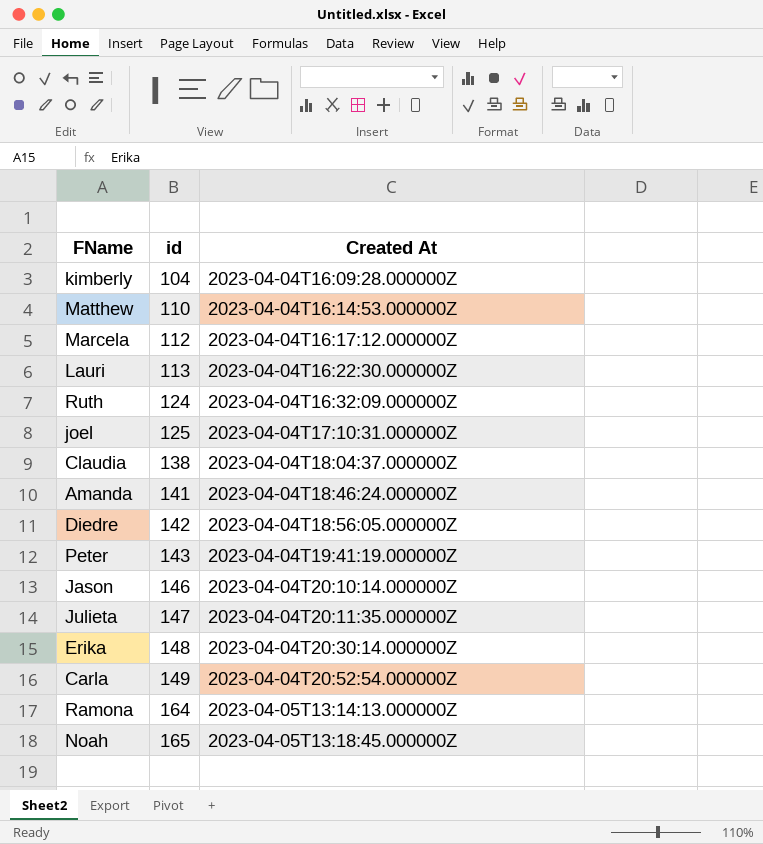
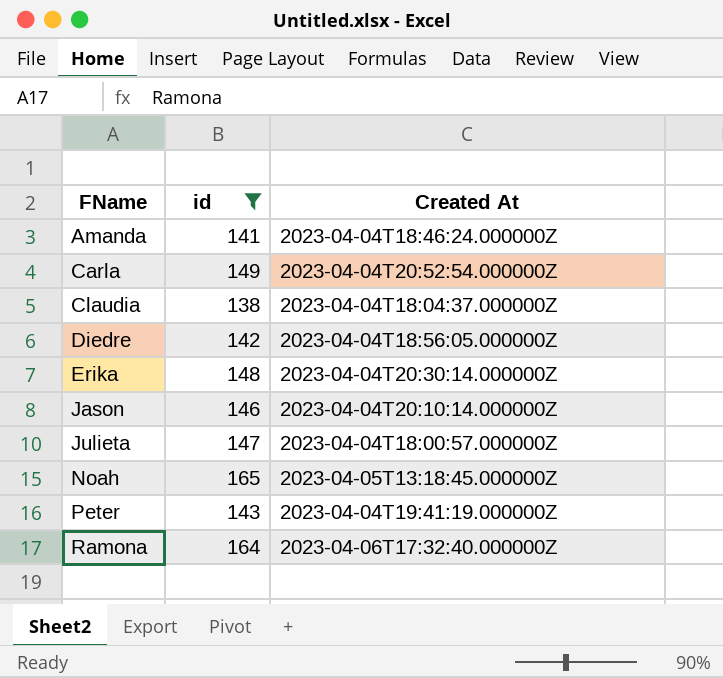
filter: none -> id >= 138
row order: id ascending -> FName ascending
Julieta | Created At: 2023-04-04T20:11:35.000000Z -> 2023-04-04T18:00:57.000000Z
Ramona | Created At: 2023-04-05T13:14:13.000000Z -> 2023-04-06T17:32:40.000000Z

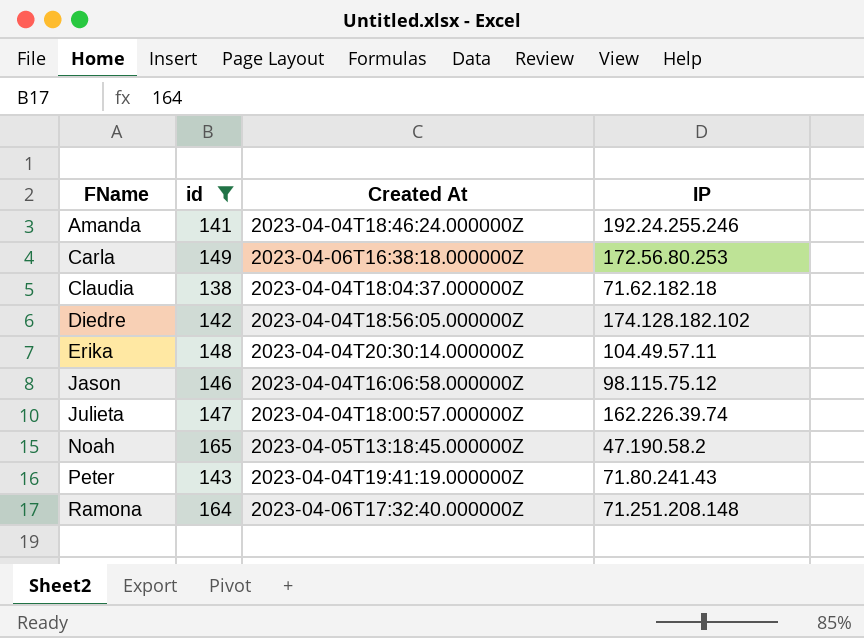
column IP | position: none -> 4
Carla | Created At: 2023-04-04T20:52:54.000000Z -> 2023-04-06T16:38:18.000000Z
Jason | Created At: 2023-04-04T20:10:14.000000Z -> 2023-04-04T16:06:58.000000Z

